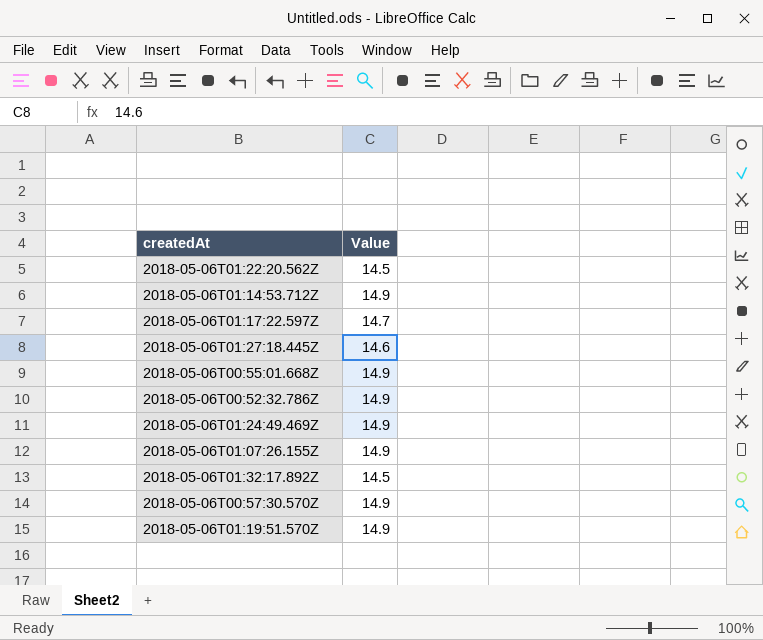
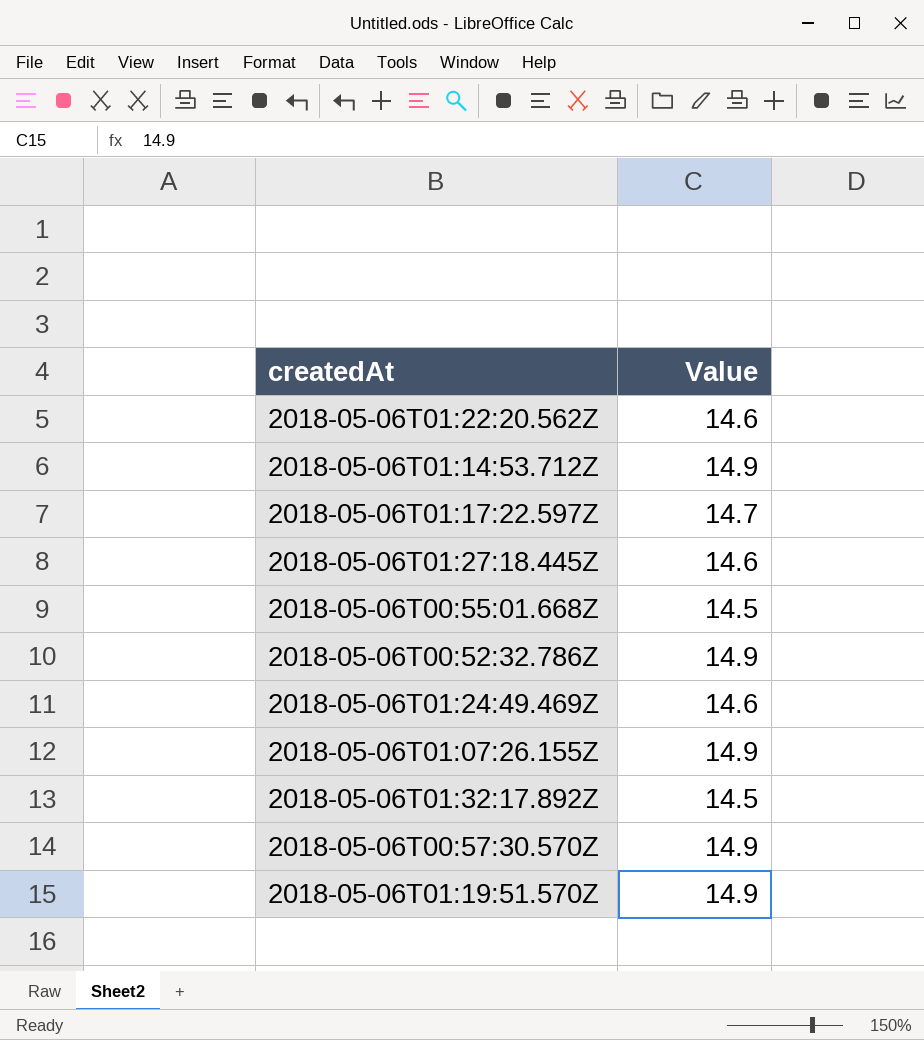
2018-05-06T01:22:20.562Z | Value: 14.5 -> 14.6
2018-05-06T00:55:01.668Z | Value: 14.9 -> 14.5
2018-05-06T01:24:49.469Z | Value: 14.9 -> 14.6

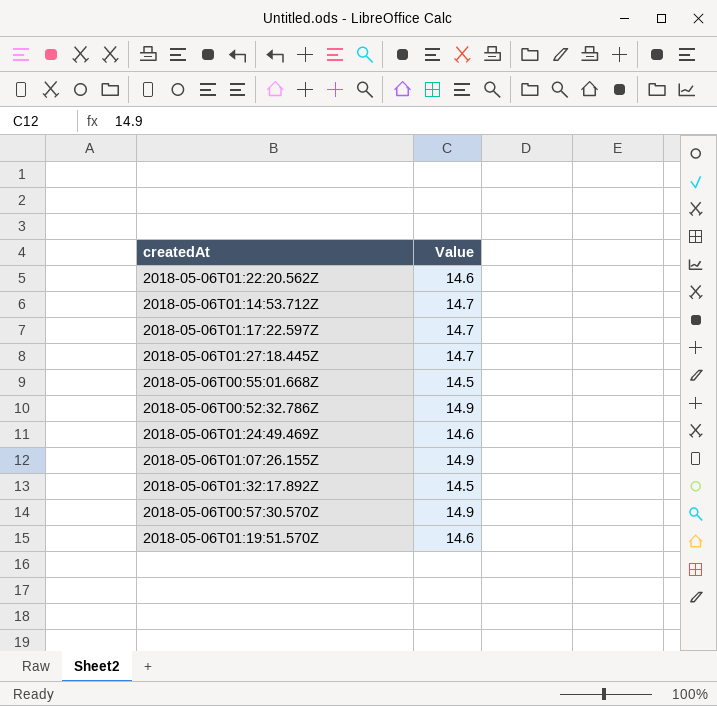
2018-05-06T01:14:53.712Z | Value: 14.9 -> 14.7
2018-05-06T01:27:18.445Z | Value: 14.6 -> 14.7
2018-05-06T01:19:51.570Z | Value: 14.9 -> 14.6

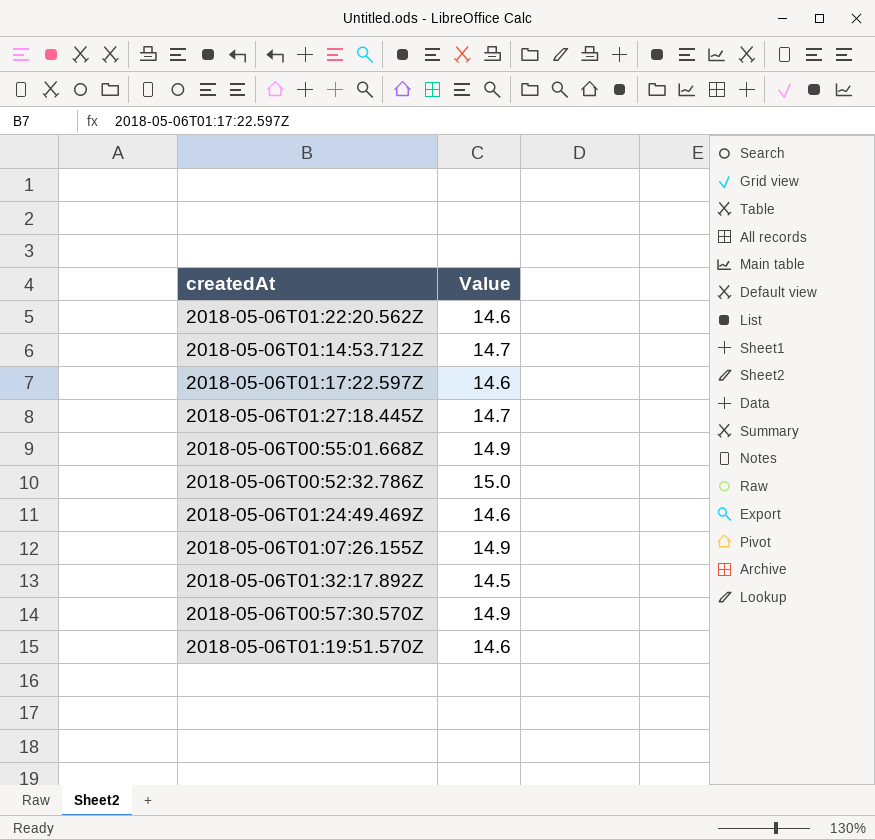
2018-05-06T01:17:22.597Z | Value: 14.7 -> 14.6
2018-05-06T00:55:01.668Z | Value: 14.5 -> 14.9
2018-05-06T00:52:32.786Z | Value: 14.9 -> 15.0

